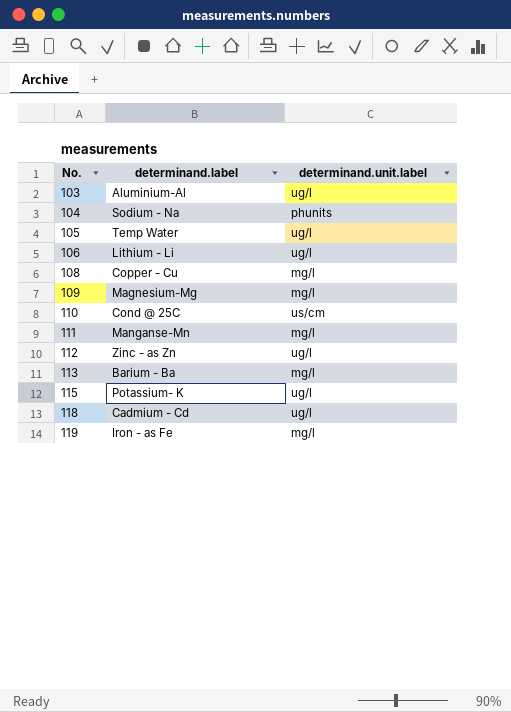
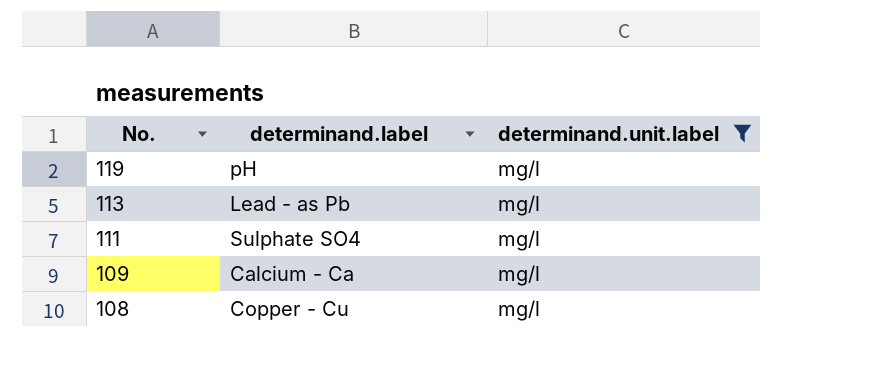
filter: none -> determinand.unit.label = mg/l
row order: No. ascending -> No. descending
119 | determinand.label: Iron - as Fe -> pH
113 | determinand.label: Barium - Ba -> Lead - as Pb
111 | determinand.label: Manganse-Mn -> Sulphate SO4
109 | determinand.label: Magnesium-Mg -> Calcium - Ca

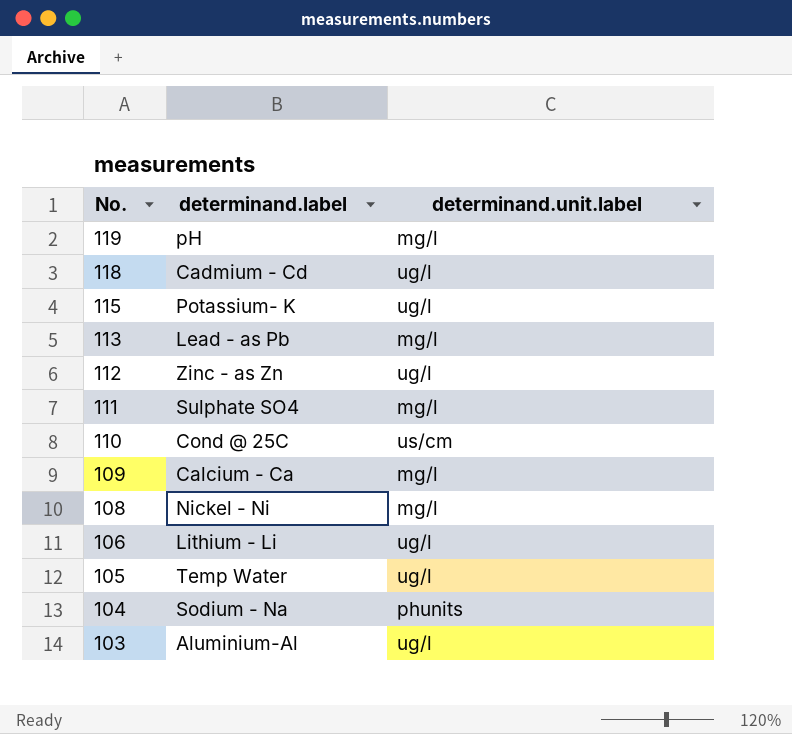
filter: determinand.unit.label = mg/l -> none
108 | determinand.label: Copper - Cu -> Nickel - Ni

